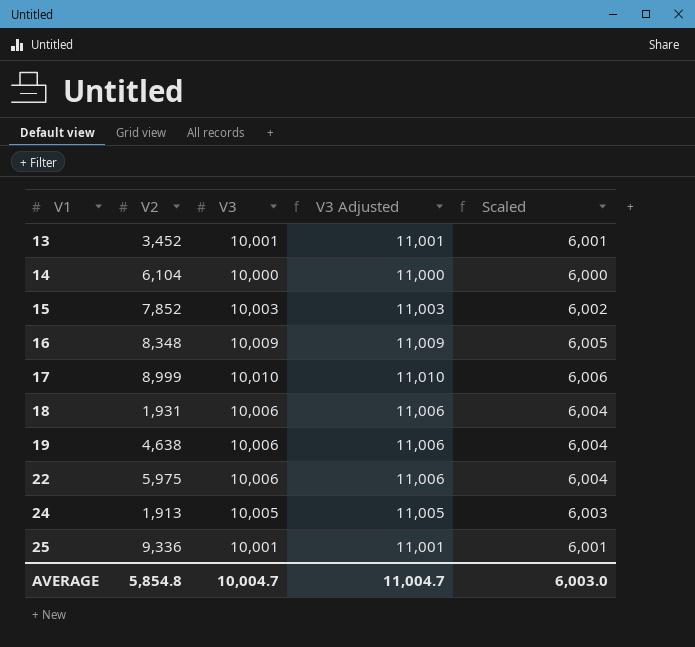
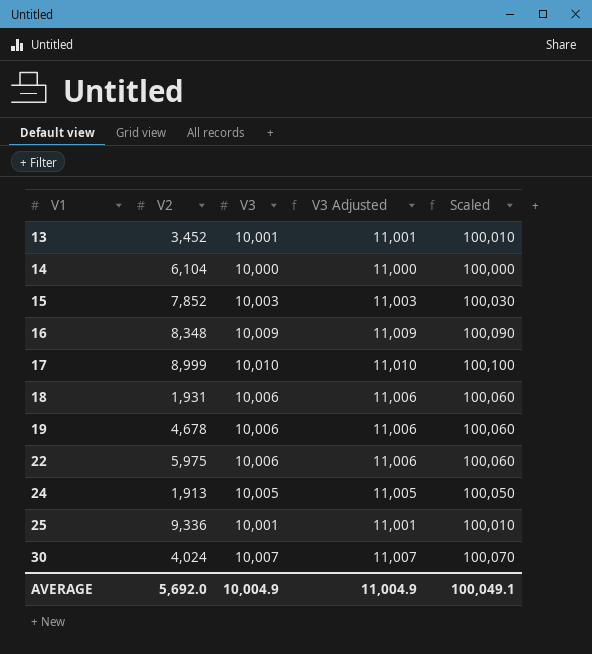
column Scaled | formula: [V3] * 0.6 -> [V3] * 10
19 | V2: 4,638 -> 4,678
row 30: none -> 4,024 | 10,007 | 11,007 | 100,070
AVERAGE | V2: 5,854.8 -> 5,692.0
AVERAGE | V3: 10,004.7 -> 10,004.9
AVERAGE | V3 Adjusted: 11,004.7 -> 11,004.9
AVERAGE | Scaled: 6,003.0 -> 100,049.1

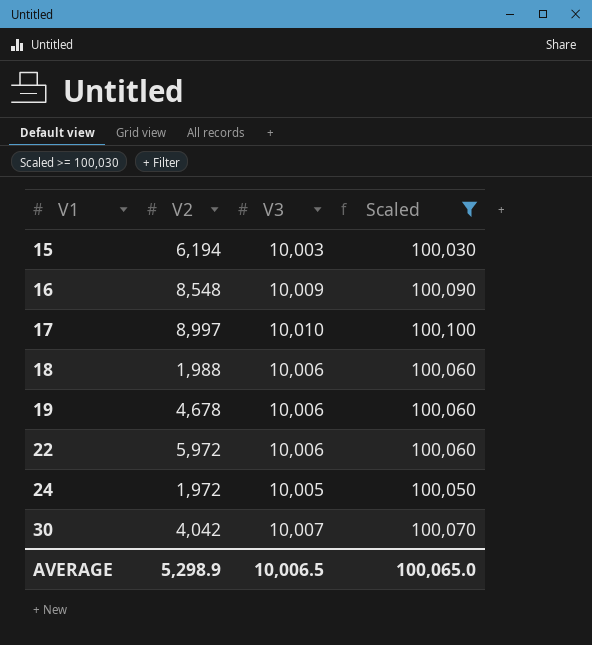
filter: none -> Scaled >= 100,030
column V3 Adjusted | formula: [V3] + 1000 -> none
15 | V2: 7,852 -> 6,194
16 | V2: 8,348 -> 8,548
17 | V2: 8,999 -> 8,997
18 | V2: 1,931 -> 1,988
22 | V2: 5,975 -> 5,972
24 | V2: 1,913 -> 1,972
30 | V2: 4,024 -> 4,042
AVERAGE | V2: 5,692.0 -> 5,298.9
AVERAGE | V3: 10,004.9 -> 10,006.5
AVERAGE | Scaled: 100,049.1 -> 100,065.0

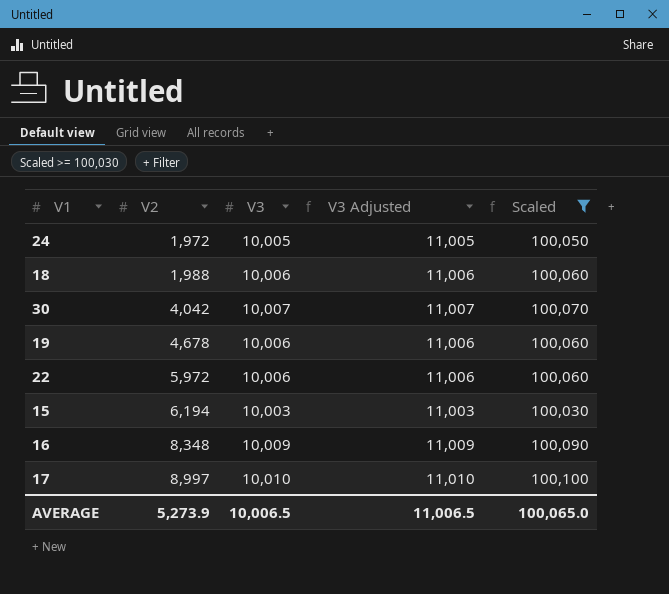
row order: V1 ascending -> V2 ascending
column V3 Adjusted | formula: none -> [V3] + 1000
16 | V2: 8,548 -> 8,348
AVERAGE | V2: 5,298.9 -> 5,273.9

